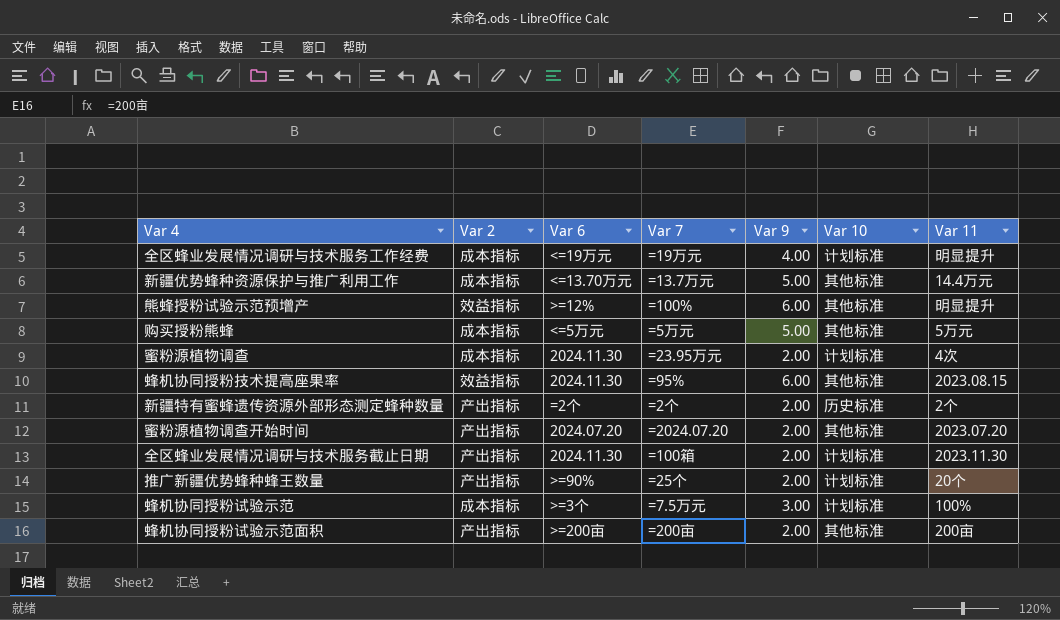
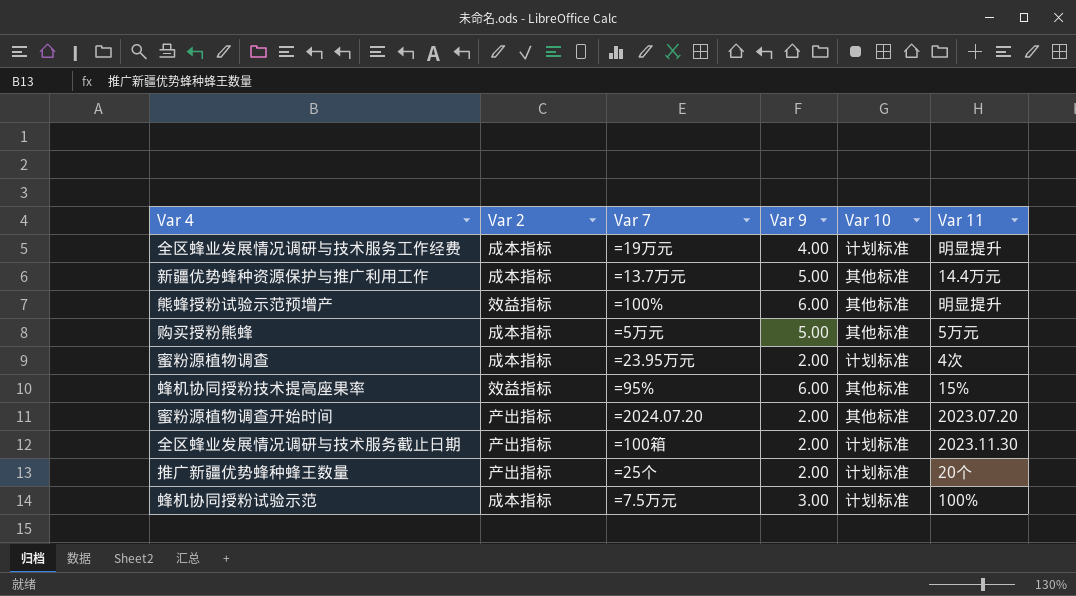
column Var 6 | position: 3 -> none
row 新疆特有蜜蜂遗传资源外部形态测定蜂种数量: 产出指标 | =2个 | =2个 | 2.00 | 历史标准 | 2个 -> none
row 蜂机协同授粉试验示范面积: 产出指标 | >=200亩 | =200亩 | 2.00 | 其他标准 | 200亩 -> none
蜂机协同授粉技术提高座果率 | Var 11: 2023.08.15 -> 15%

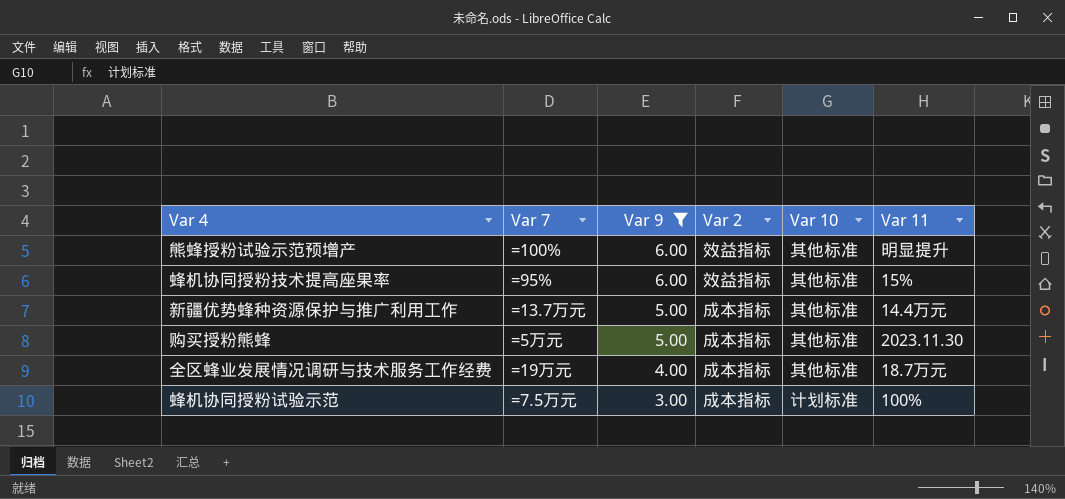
filter: none -> Var 9 != 2.00
row order: none -> Var 9 descending
column Var 2 | position: 2 -> 4
购买授粉熊蜂 | Var 11: 5万元 -> 2023.11.30
全区蜂业发展情况调研与技术服务工作经费 | Var 10: 计划标准 -> 其他标准
全区蜂业发展情况调研与技术服务工作经费 | Var 11: 明显提升 -> 18.7万元

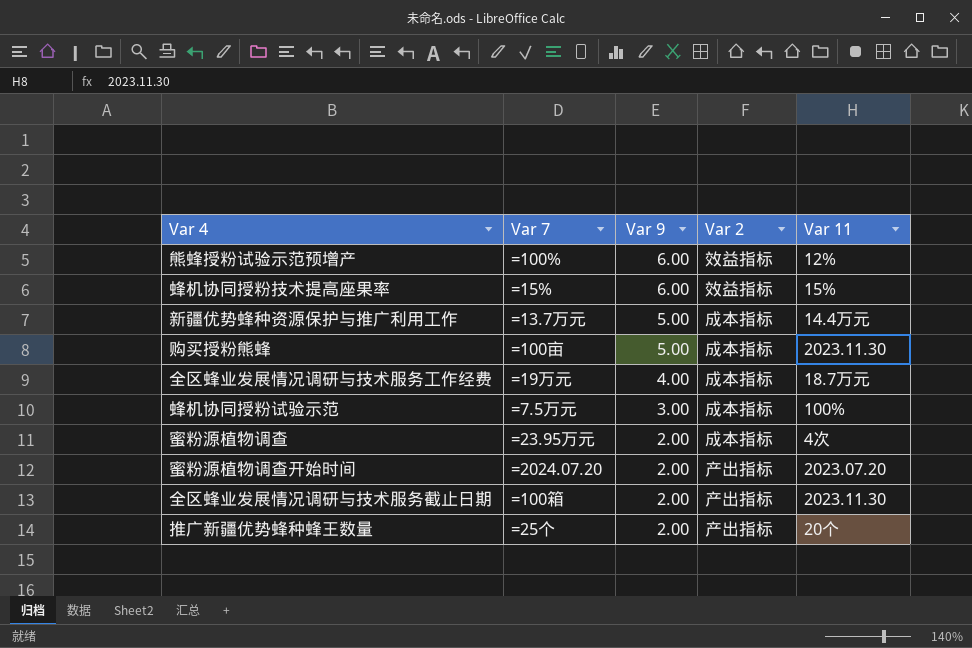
filter: Var 9 != 2.00 -> none
column Var 10 | position: 5 -> none
熊蜂授粉试验示范预增产 | Var 11: 明显提升 -> 12%
蜂机协同授粉技术提高座果率 | Var 7: =95% -> =15%
购买授粉熊蜂 | Var 7: =5万元 -> =100亩

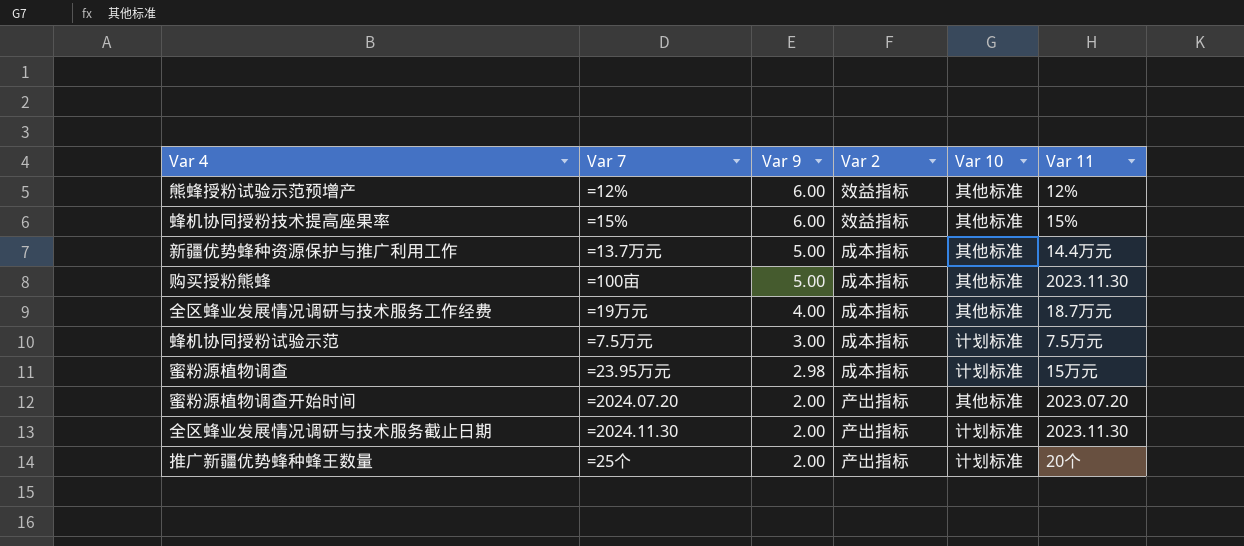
column Var 10 | position: none -> 5
熊蜂授粉试验示范预增产 | Var 7: =100% -> =12%
蜂机协同授粉试验示范 | Var 11: 100% -> 7.5万元
蜜粉源植物调查 | Var 9: 2.00 -> 2.98
蜜粉源植物调查 | Var 11: 4次 -> 15万元
全区蜂业发展情况调研与技术服务截止日期 | Var 7: =100箱 -> =2024.11.30

